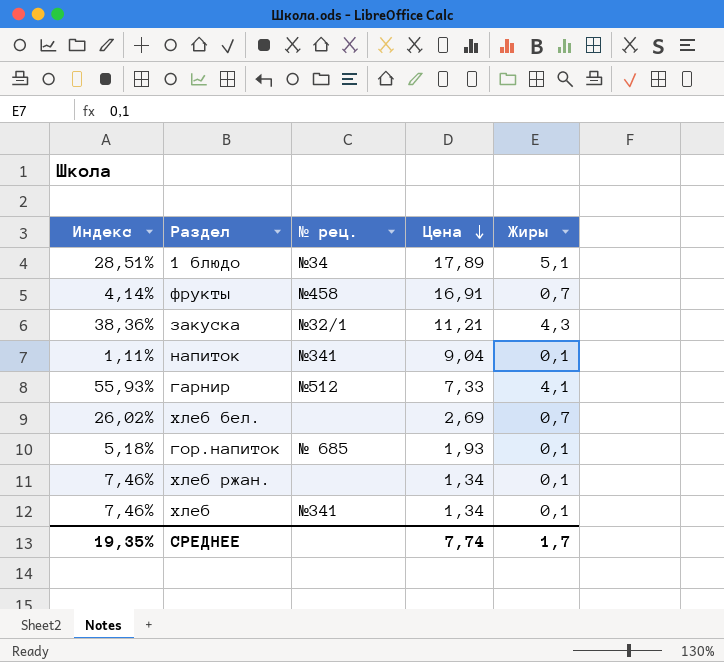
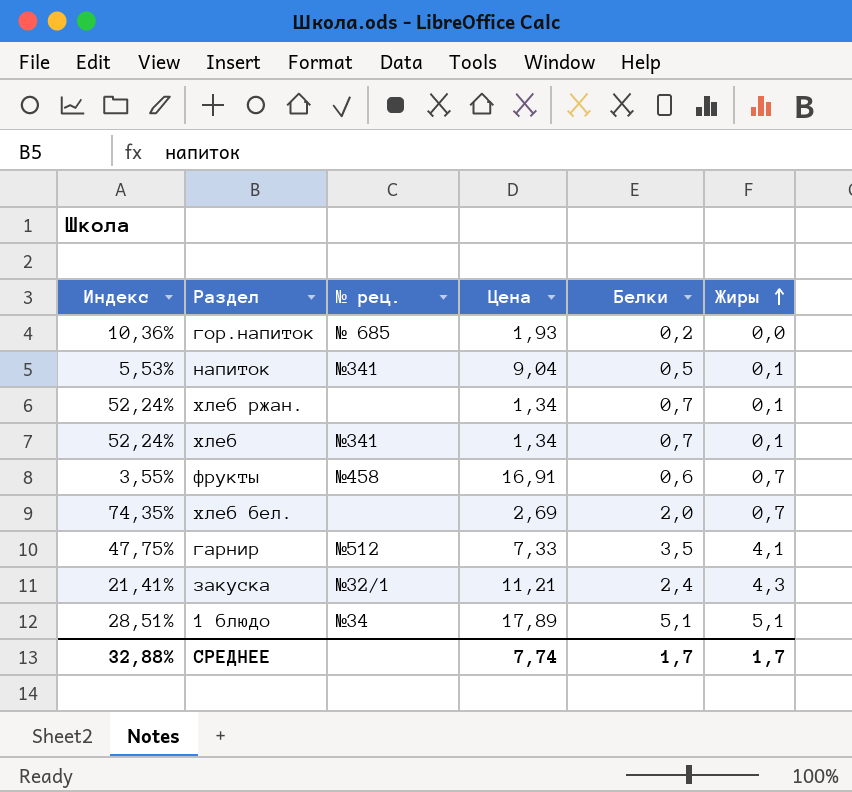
row order: Цена descending -> Жиры ascending
column Индекс | formula: [Жиры] / [Цена] -> [Белки] / [Цена]
column Белки | position: none -> 5
гор.напиток | Жиры: 0,1 -> 0,0
СРЕДНЕЕ | Индекс: 19,35% -> 32,88%

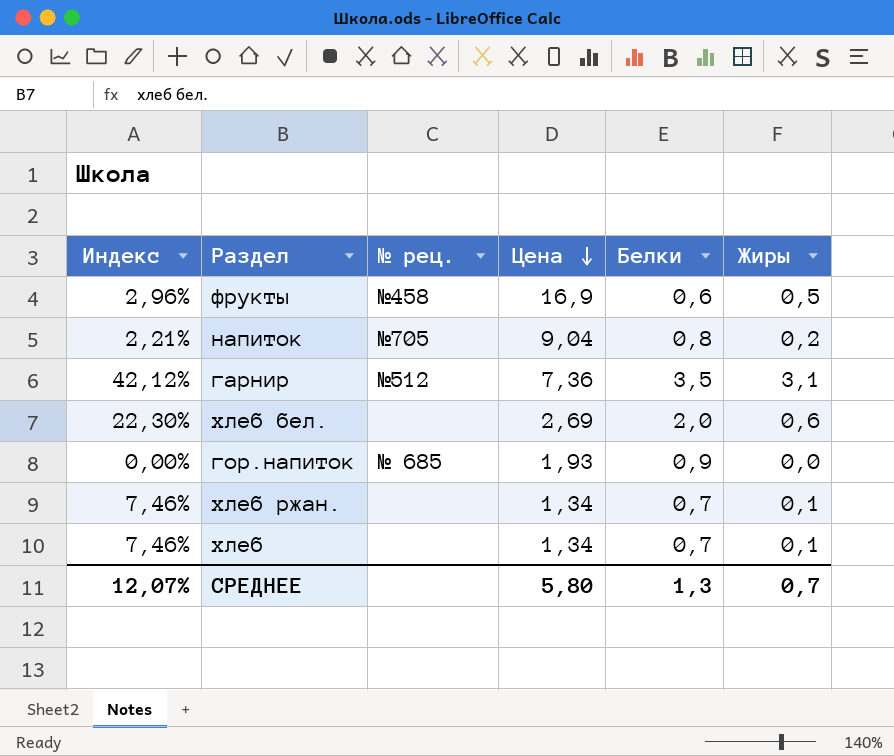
row order: Жиры ascending -> Цена descending
column Индекс | formula: [Белки] / [Цена] -> [Жиры] / [Цена]
row закуска: 21,41% | №32/1 | 11,21 | 2,4 | 4,3 -> none
row 1 блюдо: 28,51% | №34 | 17,89 | 5,1 | 5,1 -> none
фрукты | Цена: 16,91 -> 16,9
фрукты | Жиры: 0,7 -> 0,5
напиток | № рец.: №341 -> №705
напиток | Белки: 0,5 -> 0,8
напиток | Жиры: 0,1 -> 0,2
гарнир | Цена: 7,33 -> 7,36
гарнир | Жиры: 4,1 -> 3,1
хлеб бел. | Жиры: 0,7 -> 0,6
гор.напиток | Белки: 0,2 -> 0,9
хлеб | № рец.: №341 -> none
СРЕДНЕЕ | Индекс: 32,88% -> 12,07%
СРЕДНЕЕ | Цена: 7,74 -> 5,80
СРЕДНЕЕ | Белки: 1,7 -> 1,3
СРЕДНЕЕ | Жиры: 1,7 -> 0,7

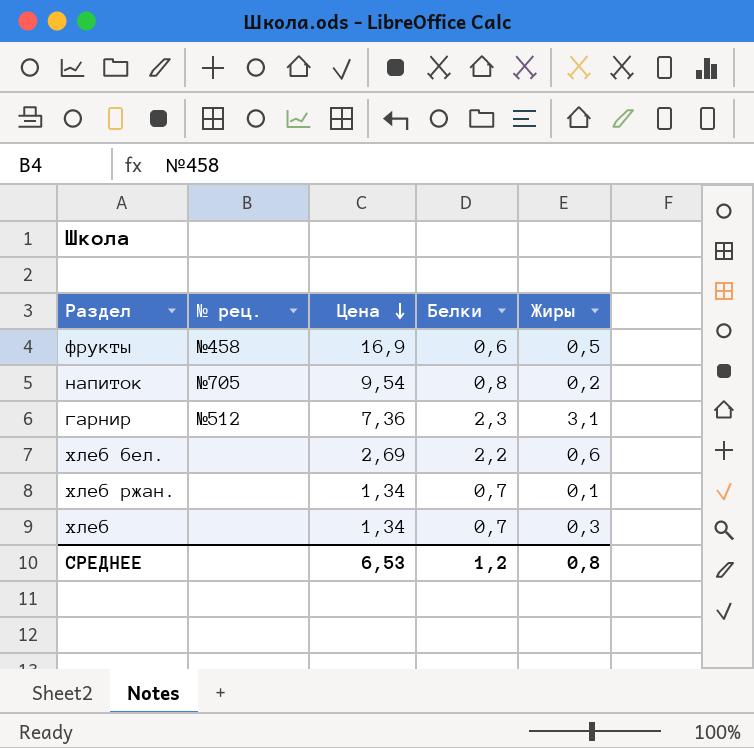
column Индекс | formula: [Жиры] / [Цена] -> none
row гор.напиток: 0,00% | № 685 | 1,93 | 0,9 | 0,0 -> none
напиток | Цена: 9,04 -> 9,54
гарнир | Белки: 3,5 -> 2,3
хлеб бел. | Белки: 2,0 -> 2,2
хлеб | Жиры: 0,1 -> 0,3
СРЕДНЕЕ | Цена: 5,80 -> 6,53
СРЕДНЕЕ | Белки: 1,3 -> 1,2
СРЕДНЕЕ | Жиры: 0,7 -> 0,8

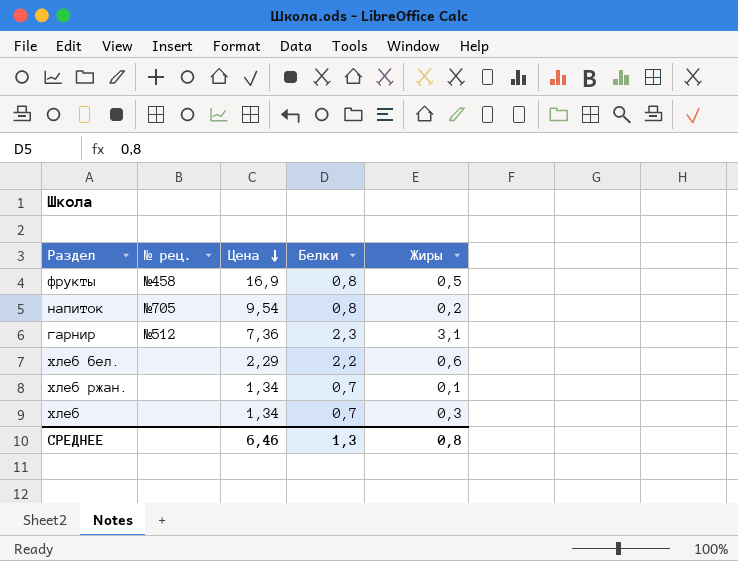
фрукты | Белки: 0,6 -> 0,8
хлеб бел. | Цена: 2,69 -> 2,29
СРЕДНЕЕ | Цена: 6,53 -> 6,46
СРЕДНЕЕ | Белки: 1,2 -> 1,3

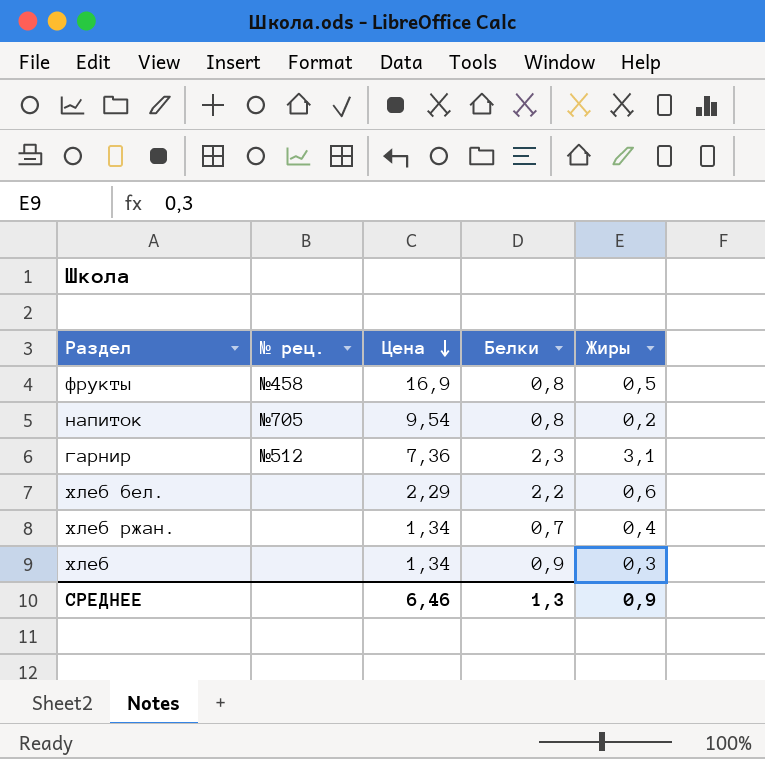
хлеб ржан. | Жиры: 0,1 -> 0,4
хлеб | Белки: 0,7 -> 0,9
СРЕДНЕЕ | Жиры: 0,8 -> 0,9

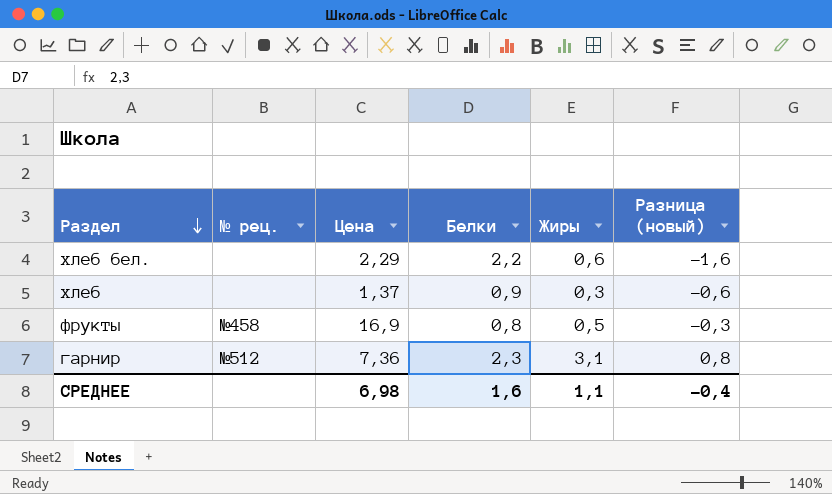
row order: Цена descending -> Раздел descending
column Разница (новый) | formula: none -> [Жиры] - [Белки]
row напиток: №705 | 9,54 | 0,8 | 0,2 -> none
row хлеб ржан.: none | 1,34 | 0,7 | 0,4 -> none
хлеб | Цена: 1,34 -> 1,37
СРЕДНЕЕ | Цена: 6,46 -> 6,98
СРЕДНЕЕ | Белки: 1,3 -> 1,6
СРЕДНЕЕ | Жиры: 0,9 -> 1,1

